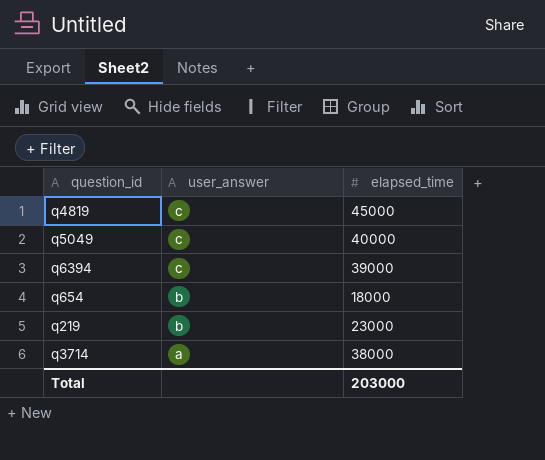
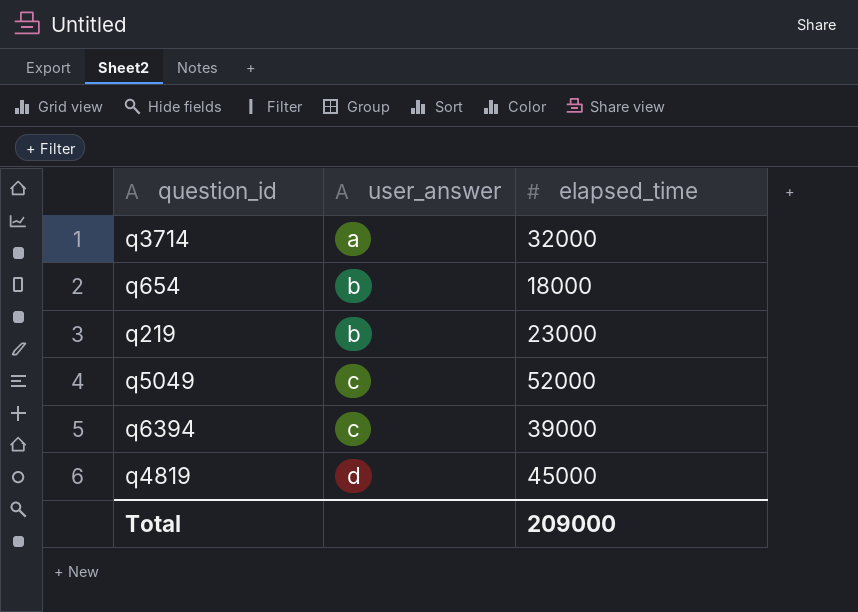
row order: user_answer descending -> user_answer ascending
q3714 | elapsed_time: 38000 -> 32000
q5049 | elapsed_time: 40000 -> 52000
q4819 | user_answer: c -> d
Total | elapsed_time: 203000 -> 209000

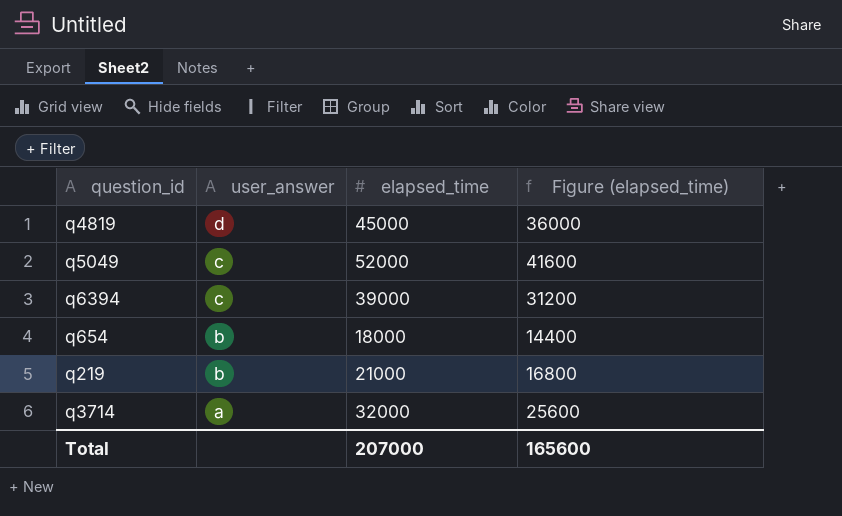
row order: user_answer ascending -> user_answer descending
column Figure (elapsed_time) | formula: none -> [elapsed_time] * 0.8
q219 | elapsed_time: 23000 -> 21000
Total | elapsed_time: 209000 -> 207000

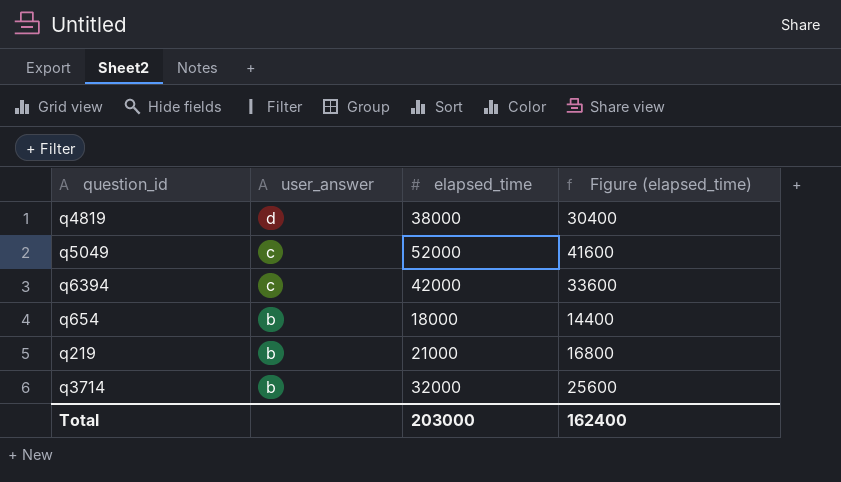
q4819 | elapsed_time: 45000 -> 38000
q4819 | Figure (elapsed_time): 36000 -> 30400
q6394 | elapsed_time: 39000 -> 42000
q6394 | Figure (elapsed_time): 31200 -> 33600
q3714 | user_answer: a -> b
Total | elapsed_time: 207000 -> 203000
Total | Figure (elapsed_time): 165600 -> 162400

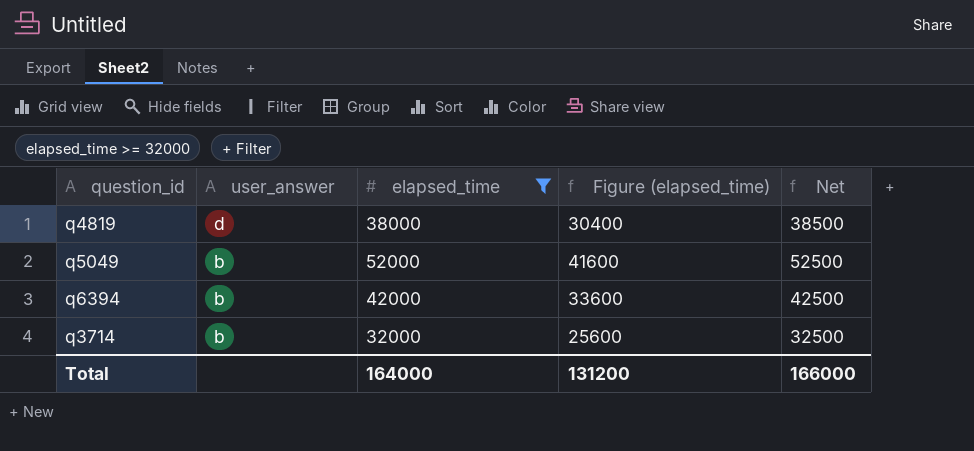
filter: none -> elapsed_time >= 32000
column Net | formula: none -> [elapsed_time] + 500
q5049 | user_answer: c -> b
q6394 | user_answer: c -> b
Total | elapsed_time: 203000 -> 164000
Total | Figure (elapsed_time): 162400 -> 131200

